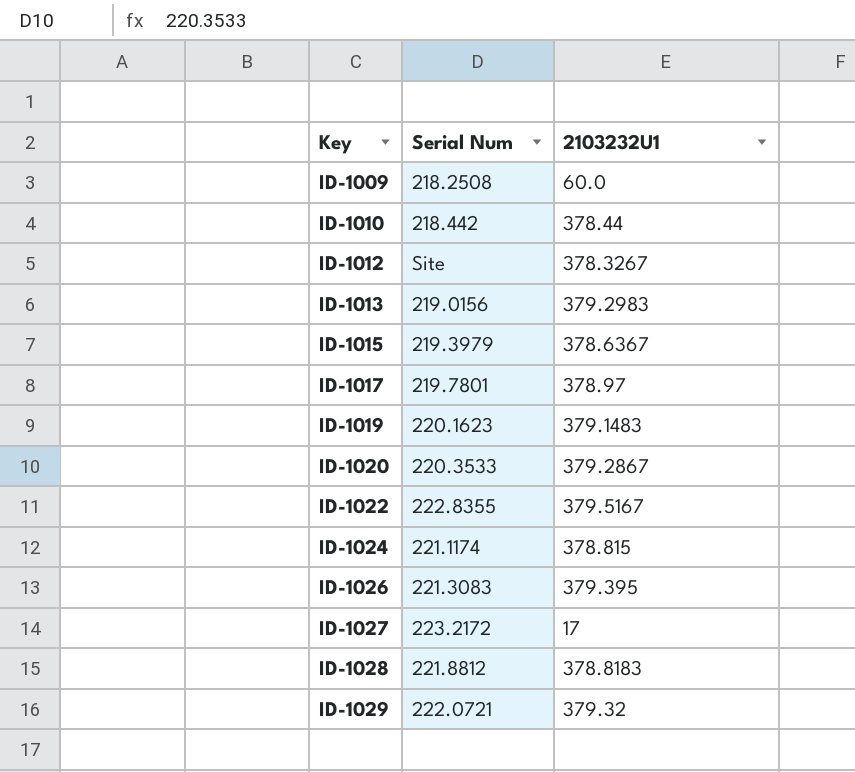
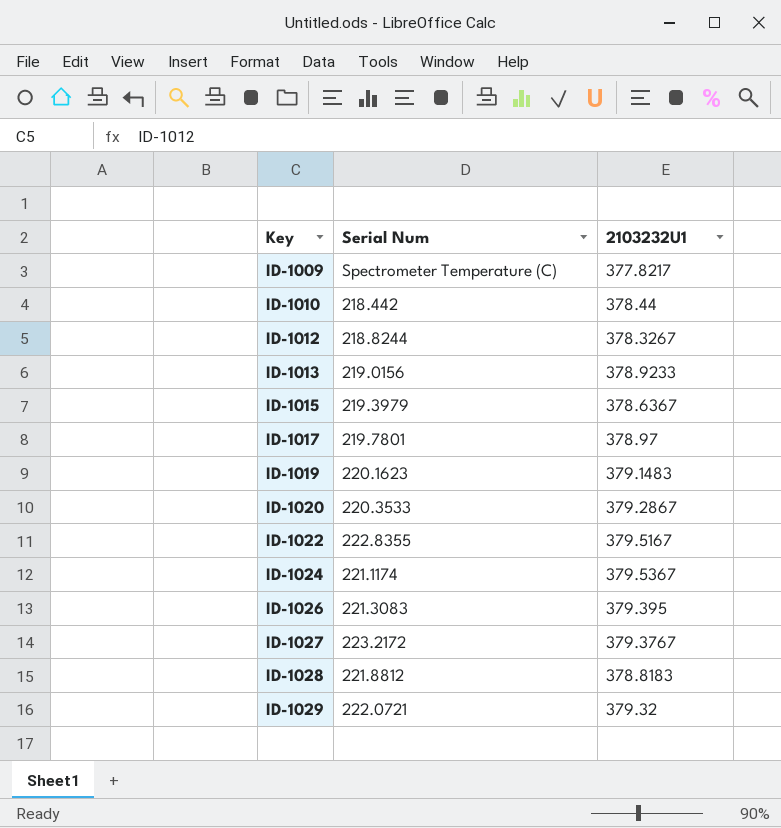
ID-1009 | Serial Num: 218.2508 -> Spectrometer Temperature (C)
ID-1009 | 2103232U1: 60.0 -> 377.8217
ID-1012 | Serial Num: Site -> 218.8244
ID-1013 | 2103232U1: 379.2983 -> 378.9233
ID-1024 | 2103232U1: 378.815 -> 379.5367
ID-1027 | 2103232U1: 17 -> 379.3767

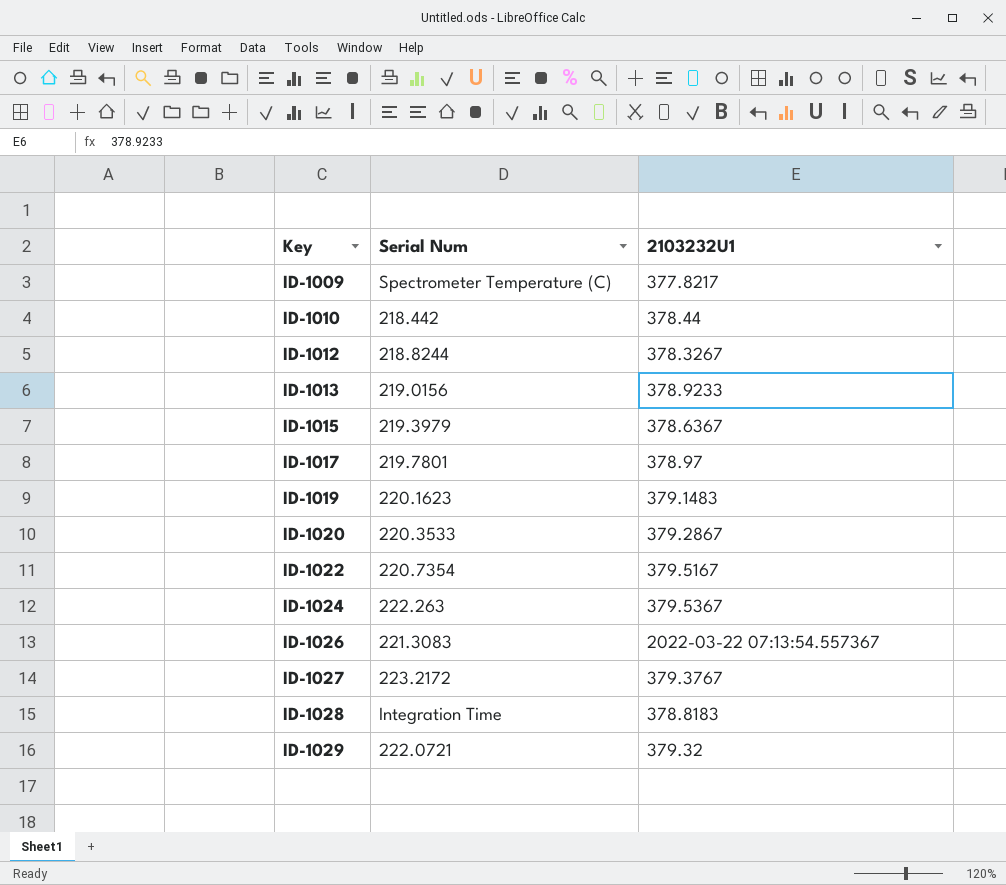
ID-1022 | Serial Num: 222.8355 -> 220.7354
ID-1024 | Serial Num: 221.1174 -> 222.263
ID-1026 | 2103232U1: 379.395 -> 2022-03-22 07:13:54.557367
ID-1028 | Serial Num: 221.8812 -> Integration Time

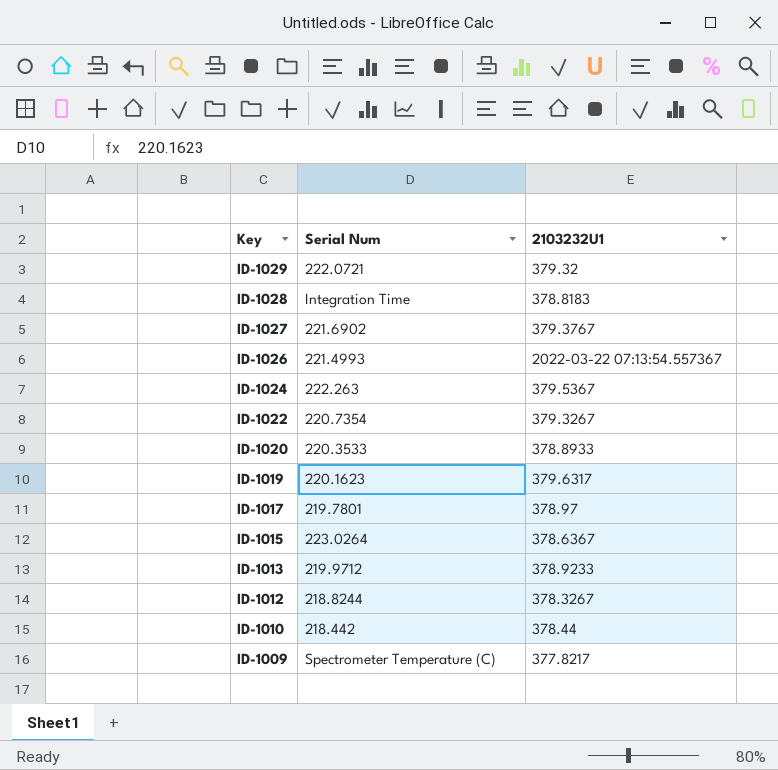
row order: Key ascending -> Key descending
ID-1027 | Serial Num: 223.2172 -> 221.6902
ID-1026 | Serial Num: 221.3083 -> 221.4993
ID-1022 | 2103232U1: 379.5167 -> 379.3267
ID-1020 | 2103232U1: 379.2867 -> 378.8933
ID-1019 | 2103232U1: 379.1483 -> 379.6317
ID-1015 | Serial Num: 219.3979 -> 223.0264
ID-1013 | Serial Num: 219.0156 -> 219.9712

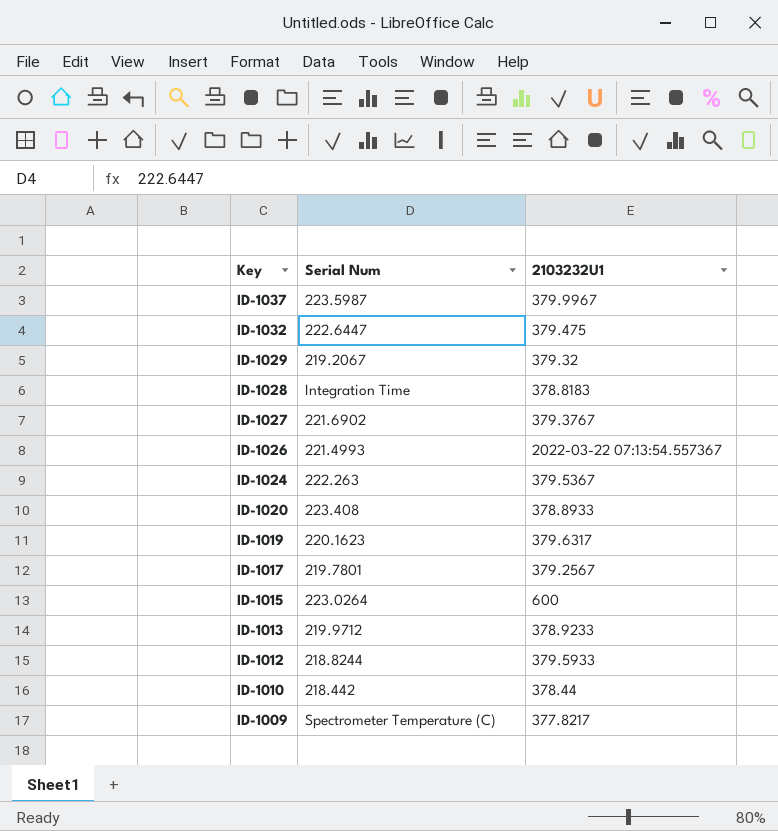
row ID-1022: 220.7354 | 379.3267 -> none
row ID-1037: none -> 223.5987 | 379.9967
row ID-1032: none -> 222.6447 | 379.475
ID-1029 | Serial Num: 222.0721 -> 219.2067
ID-1020 | Serial Num: 220.3533 -> 223.408
ID-1017 | 2103232U1: 378.97 -> 379.2567
ID-1015 | 2103232U1: 378.6367 -> 600
ID-1012 | 2103232U1: 378.3267 -> 379.5933

